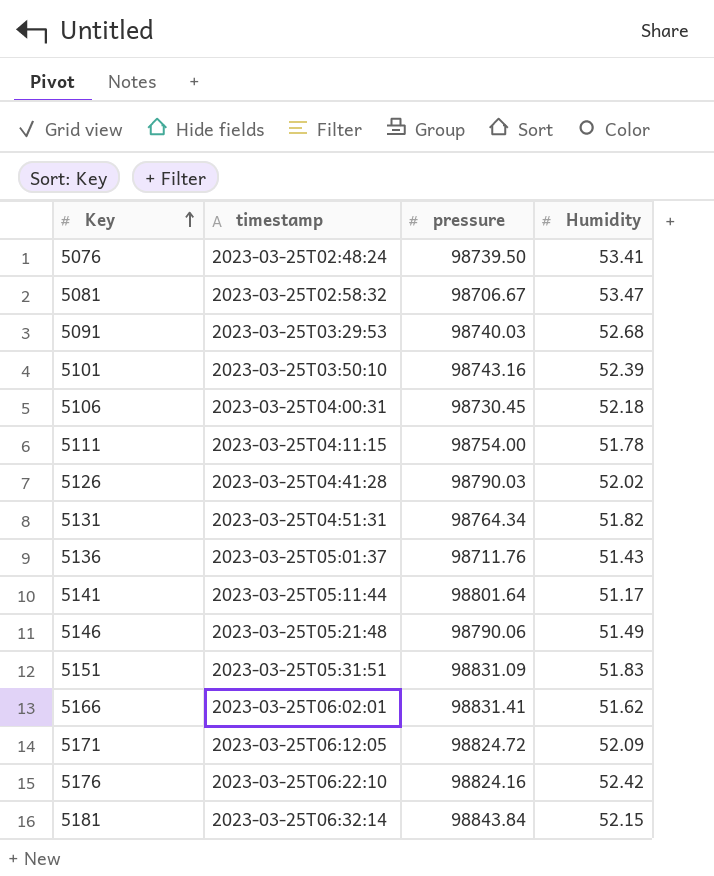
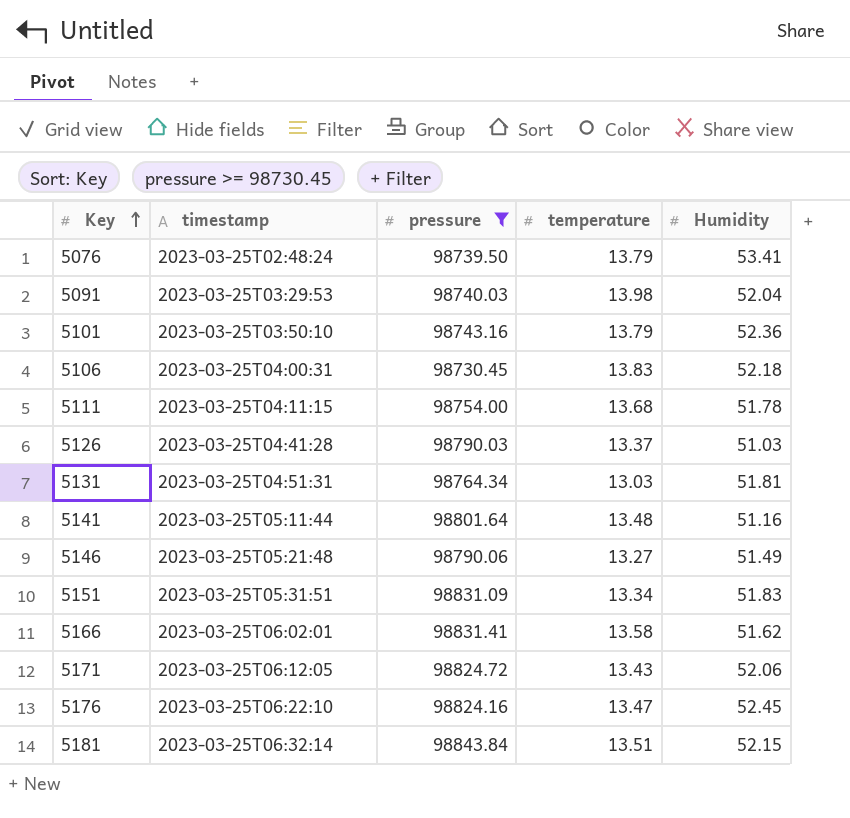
filter: none -> pressure >= 98730.45
column temperature | position: none -> 4
5091 | Humidity: 52.68 -> 52.04
5101 | Humidity: 52.39 -> 52.36
5126 | Humidity: 52.02 -> 51.03
5131 | Humidity: 51.82 -> 51.81
5141 | Humidity: 51.17 -> 51.16
5171 | Humidity: 52.09 -> 52.06
5176 | Humidity: 52.42 -> 52.45

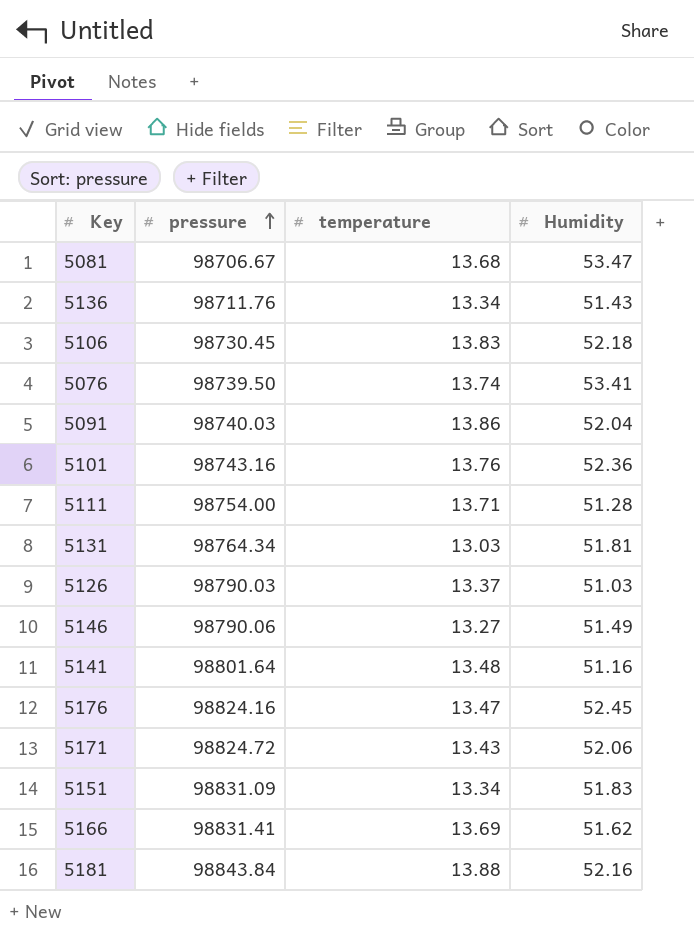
filter: pressure >= 98730.45 -> none
row order: Key ascending -> pressure ascending
column timestamp | position: 2 -> none
5076 | temperature: 13.79 -> 13.74
5091 | temperature: 13.98 -> 13.86
5101 | temperature: 13.79 -> 13.76
5111 | temperature: 13.68 -> 13.71
5111 | Humidity: 51.78 -> 51.28
5166 | temperature: 13.58 -> 13.69
5181 | temperature: 13.51 -> 13.88
5181 | Humidity: 52.15 -> 52.16

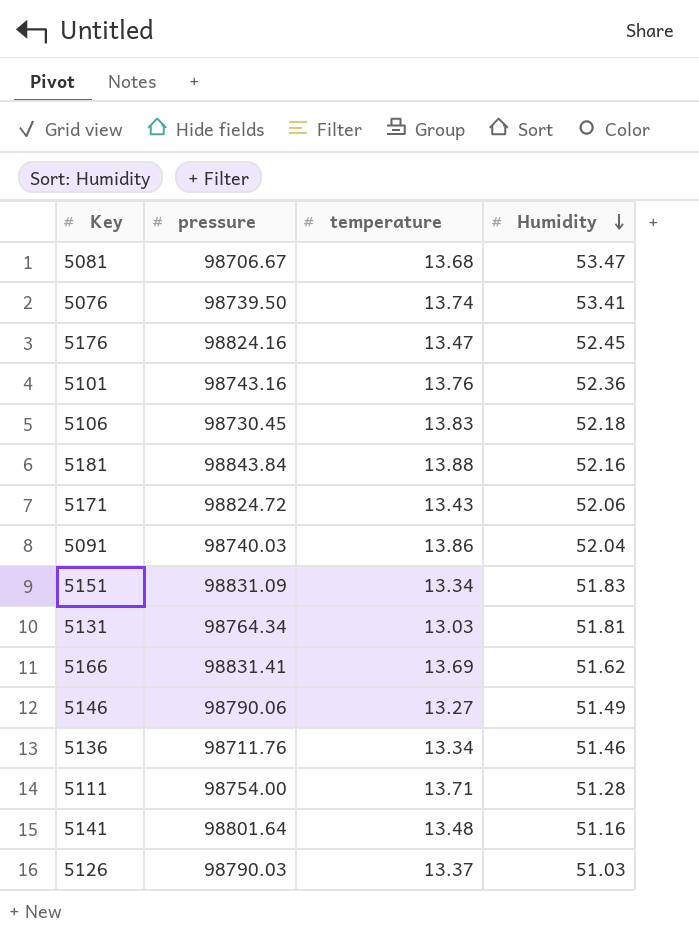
row order: pressure ascending -> Humidity descending
5136 | Humidity: 51.43 -> 51.46

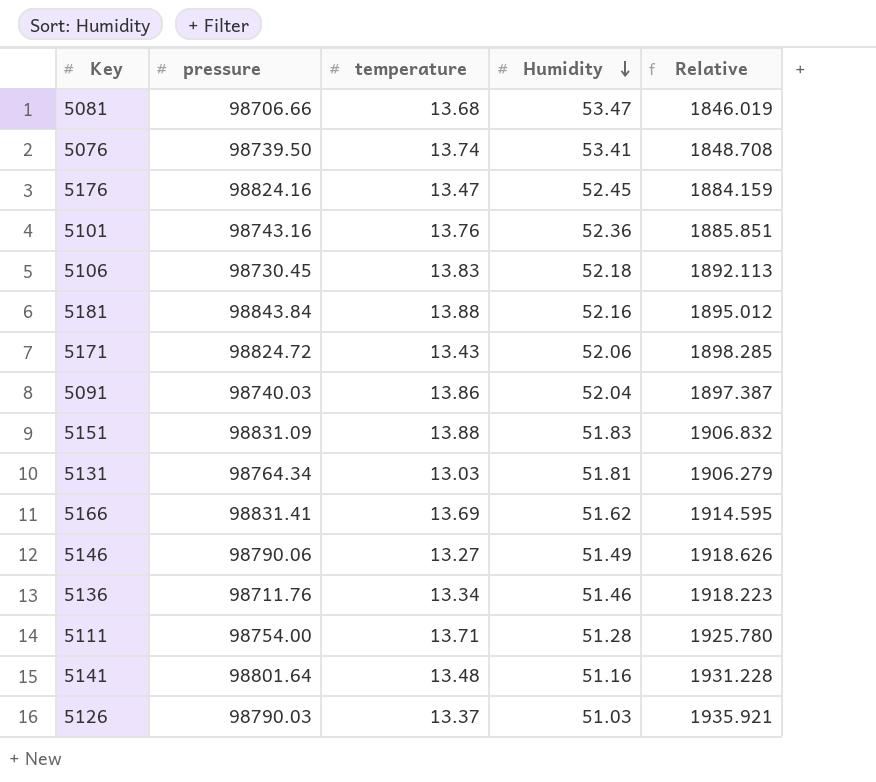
column Relative | formula: none -> [pressure] / [Humidity]
5081 | pressure: 98706.67 -> 98706.66
5151 | temperature: 13.34 -> 13.88

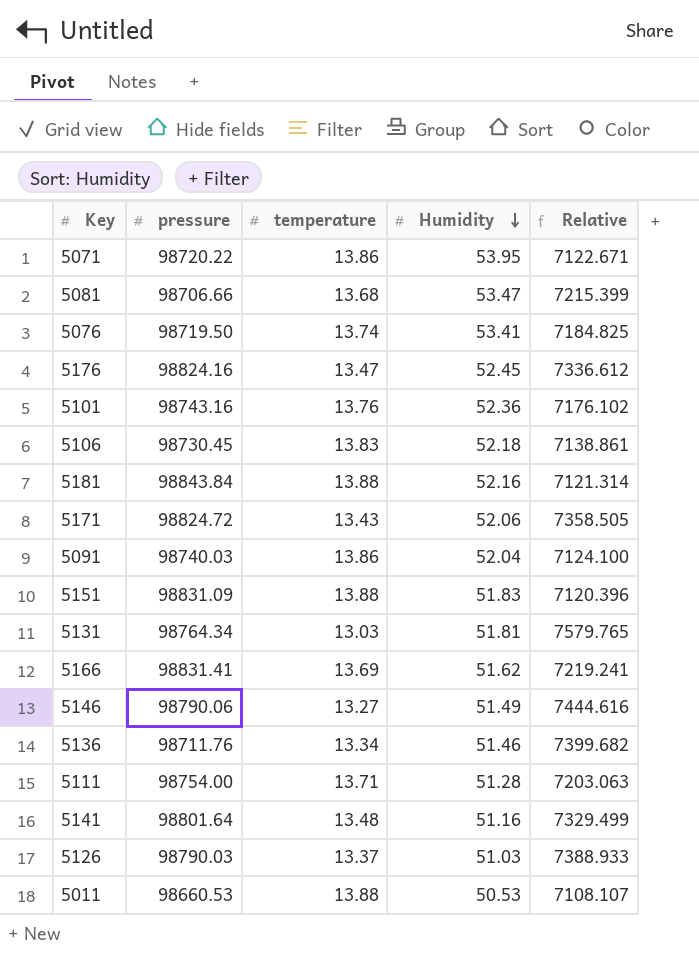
column Relative | formula: [pressure] / [Humidity] -> [pressure] / [temperature]
row 5071: none -> 98720.22 | 13.86 | 53.95 | 7122.671
5076 | pressure: 98739.50 -> 98719.50
row 5011: none -> 98660.53 | 13.88 | 50.53 | 7108.107

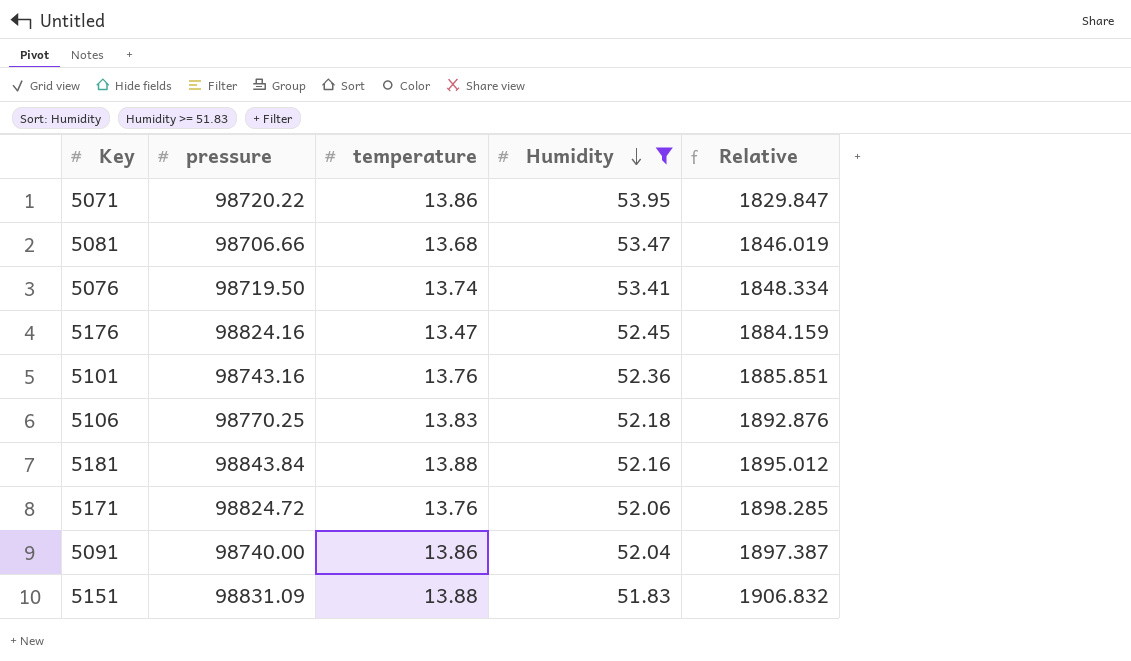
filter: none -> Humidity >= 51.83
column Relative | formula: [pressure] / [temperature] -> [pressure] / [Humidity]
5106 | pressure: 98730.45 -> 98770.25
5171 | temperature: 13.43 -> 13.76
5091 | pressure: 98740.03 -> 98740.00

